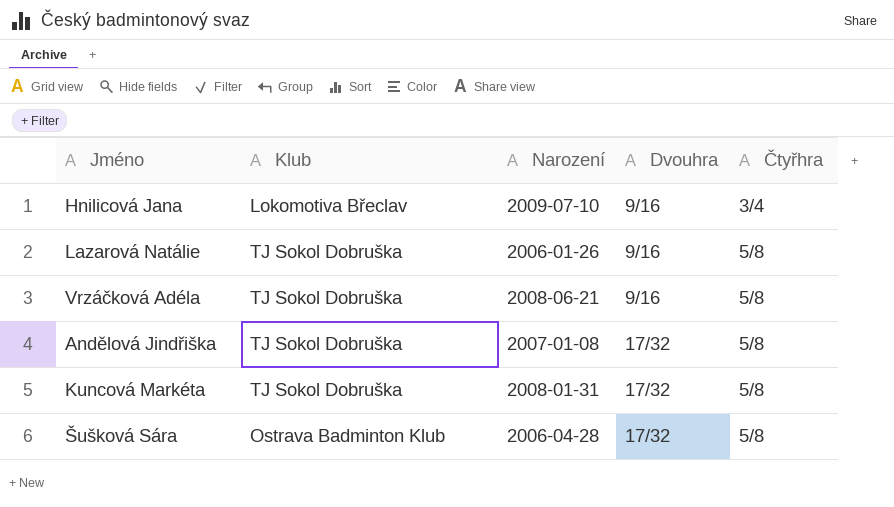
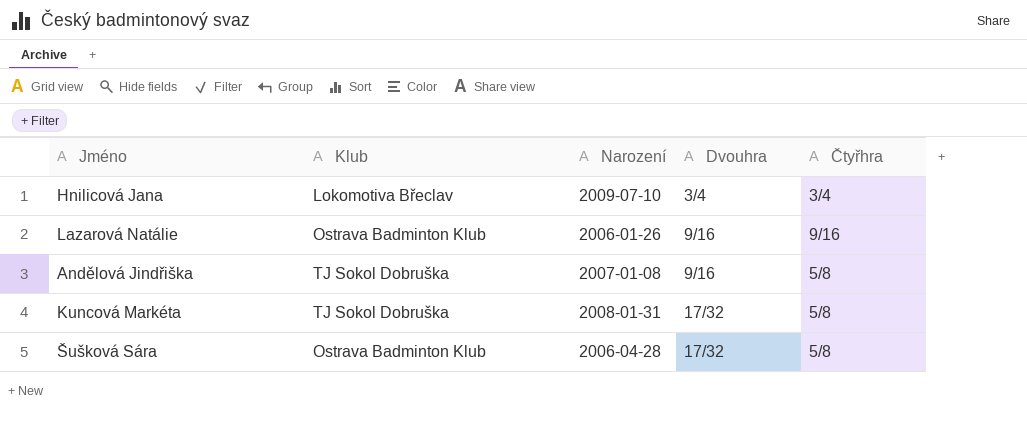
row Vrzáčková Adéla: TJ Sokol Dobruška | 2008-06-21 | 9/16 | 5/8 -> none
Hnilicová Jana | Dvouhra: 9/16 -> 3/4
Lazarová Natálie | Klub: TJ Sokol Dobruška -> Ostrava Badminton Klub
Lazarová Natálie | Čtyřhra: 5/8 -> 9/16
Andělová Jindřiška | Dvouhra: 17/32 -> 9/16

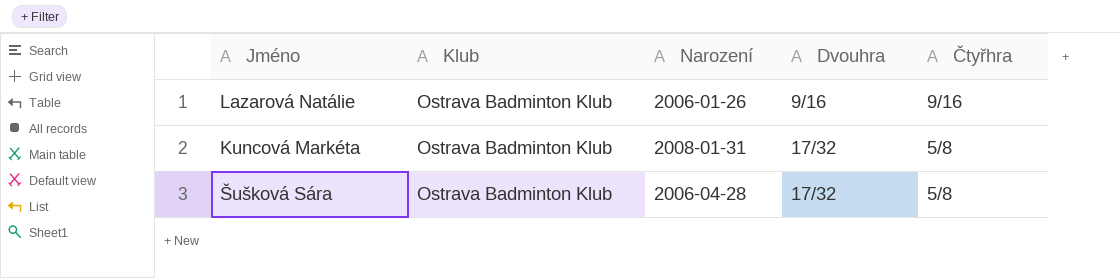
row Hnilicová Jana: Lokomotiva Břeclav | 2009-07-10 | 3/4 | 3/4 -> none
row Andělová Jindřiška: TJ Sokol Dobruška | 2007-01-08 | 9/16 | 5/8 -> none
Kuncová Markéta | Klub: TJ Sokol Dobruška -> Ostrava Badminton Klub

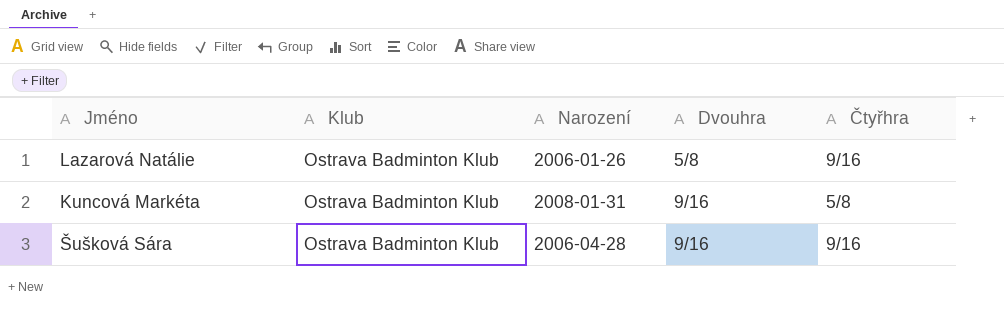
Lazarová Natálie | Dvouhra: 9/16 -> 5/8
Kuncová Markéta | Dvouhra: 17/32 -> 9/16
Šušková Sára | Dvouhra: 17/32 -> 9/16
Šušková Sára | Čtyřhra: 5/8 -> 9/16

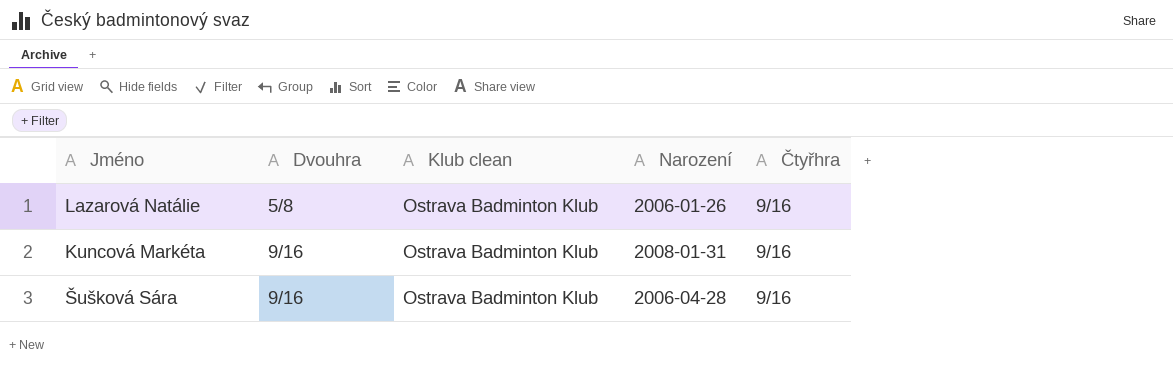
column Dvouhra | position: 4 -> 2
column name: Klub -> Klub clean
Kuncová Markéta | Čtyřhra: 5/8 -> 9/16

